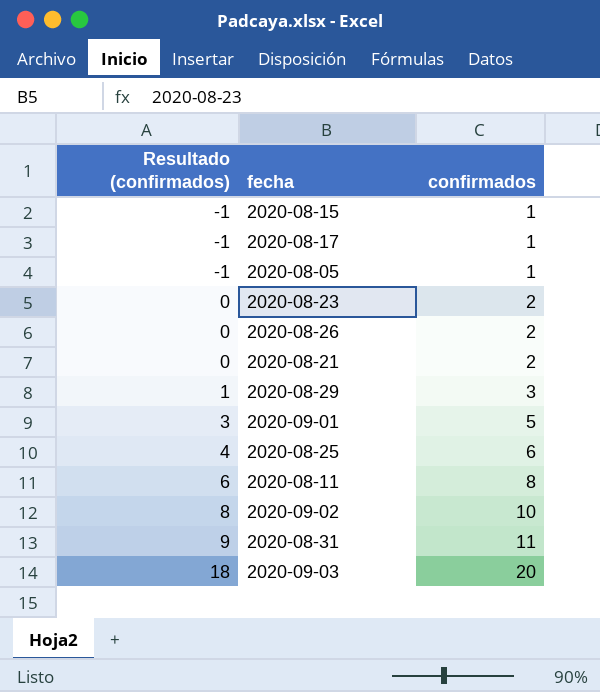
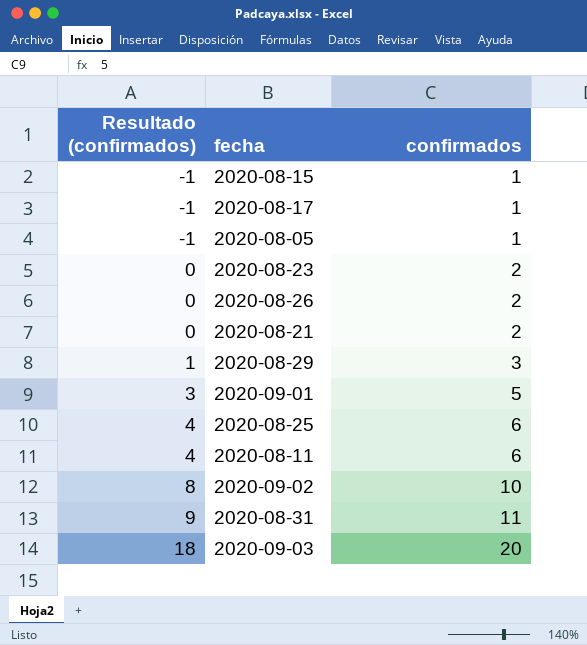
2020-08-11 | Resultado (confirmados): 6 -> 4
2020-08-11 | confirmados: 8 -> 6

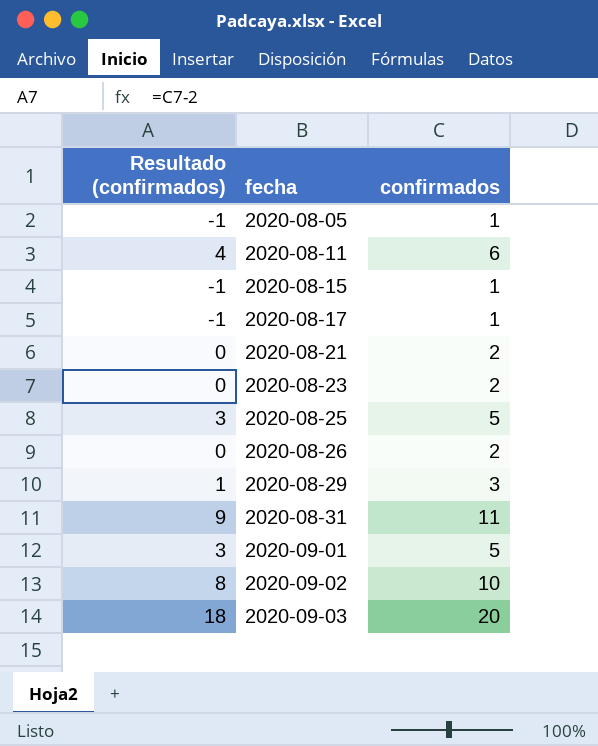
row order: Resultado (confirmados) ascending -> fecha ascending
2020-08-25 | Resultado (confirmados): 4 -> 3
2020-08-25 | confirmados: 6 -> 5

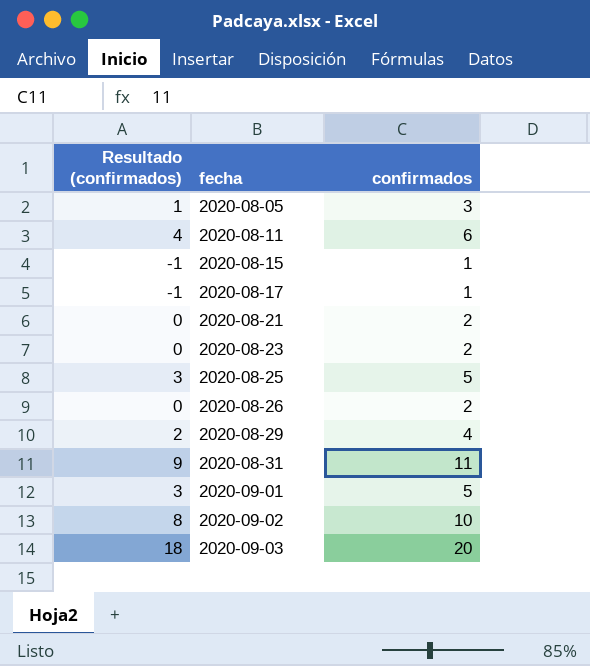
2020-08-05 | Resultado (confirmados): -1 -> 1
2020-08-05 | confirmados: 1 -> 3
2020-08-29 | Resultado (confirmados): 1 -> 2
2020-08-29 | confirmados: 3 -> 4

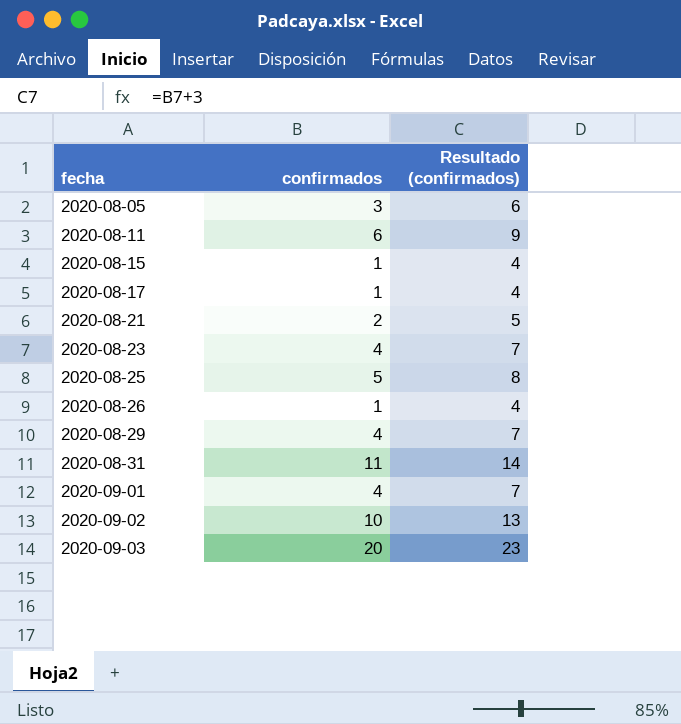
column Resultado (confirmados) | formula: [confirmados] - 2 -> [confirmados] + 3
column Resultado (confirmados) | position: 1 -> 3
2020-08-23 | confirmados: 2 -> 4
2020-08-26 | confirmados: 2 -> 1
2020-09-01 | confirmados: 5 -> 4

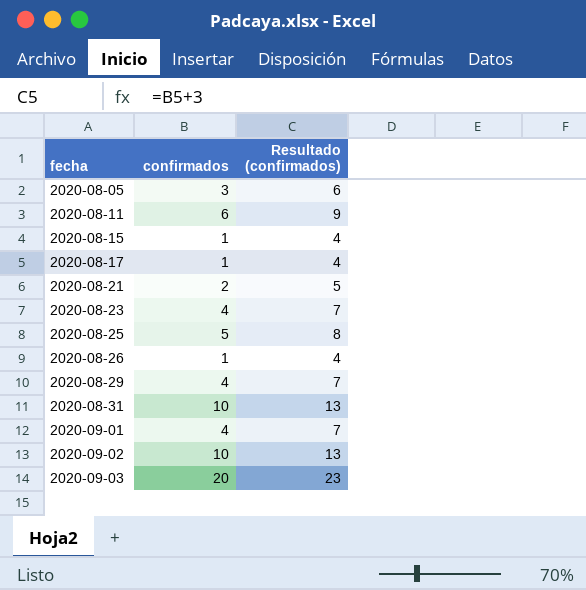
2020-08-31 | confirmados: 11 -> 10
2020-08-31 | Resultado (confirmados): 14 -> 13

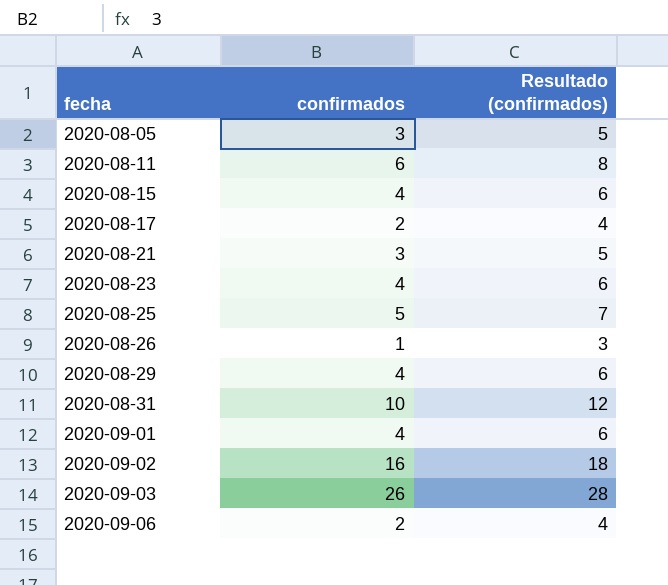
column Resultado (confirmados) | formula: [confirmados] + 3 -> [confirmados] + 2
2020-08-15 | confirmados: 1 -> 4
2020-08-17 | confirmados: 1 -> 2
2020-08-21 | confirmados: 2 -> 3
2020-09-02 | confirmados: 10 -> 16
2020-09-03 | confirmados: 20 -> 26
row 2020-09-06: none -> 2 | 4

